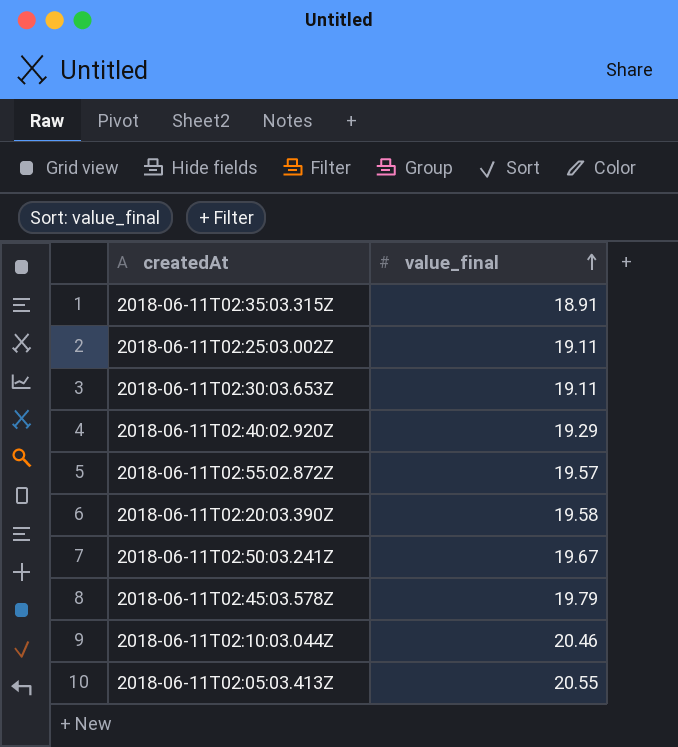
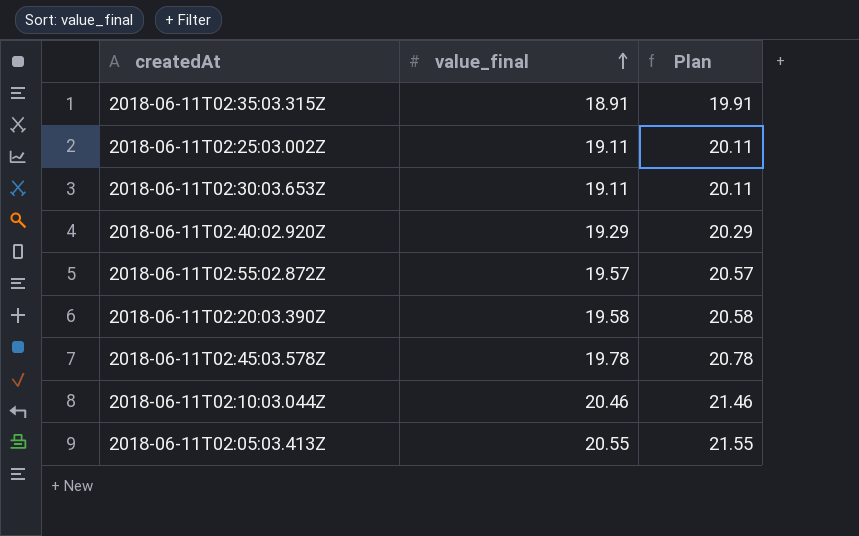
column Plan | formula: none -> [value_final] + 1
row 2018-06-11T02:50:03.241Z: 19.67 -> none
2018-06-11T02:45:03.578Z | value_final: 19.79 -> 19.78

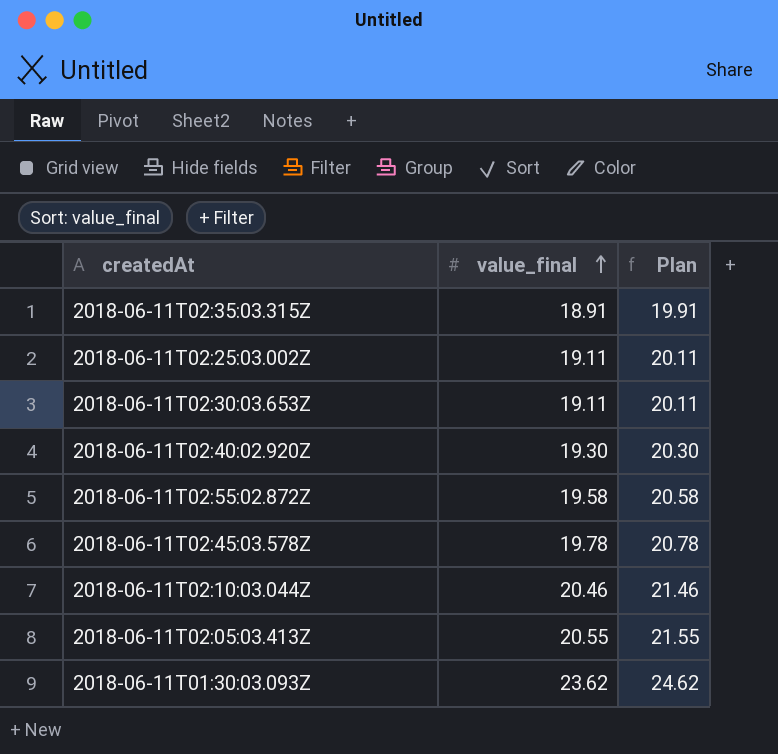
row 2018-06-11T02:20:03.390Z: 19.58 | 20.58 -> none
2018-06-11T02:40:02.920Z | value_final: 19.29 -> 19.30
2018-06-11T02:40:02.920Z | Plan: 20.29 -> 20.30
2018-06-11T02:55:02.872Z | value_final: 19.57 -> 19.58
2018-06-11T02:55:02.872Z | Plan: 20.57 -> 20.58
row 2018-06-11T01:30:03.093Z: none -> 23.62 | 24.62

